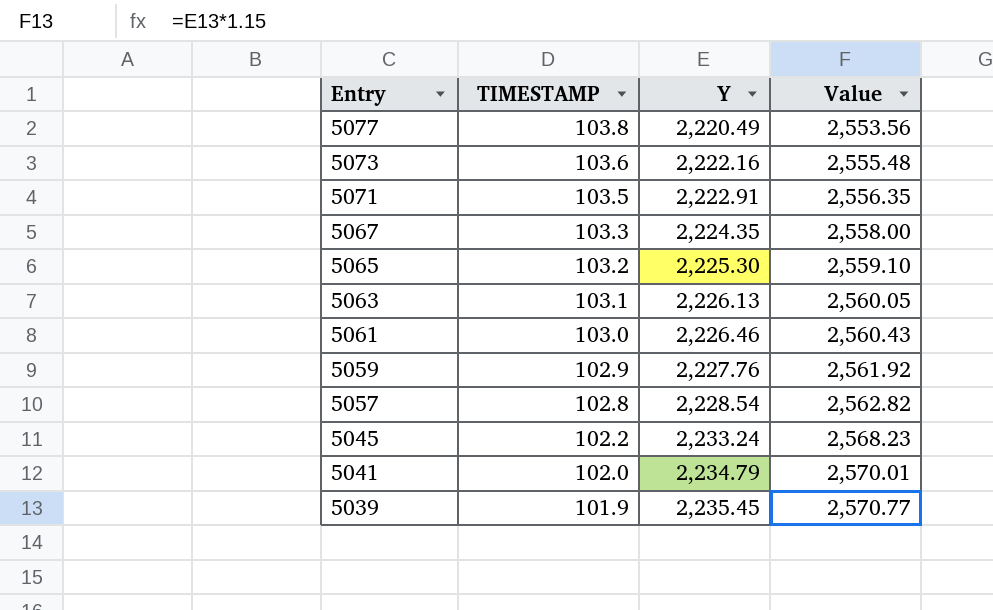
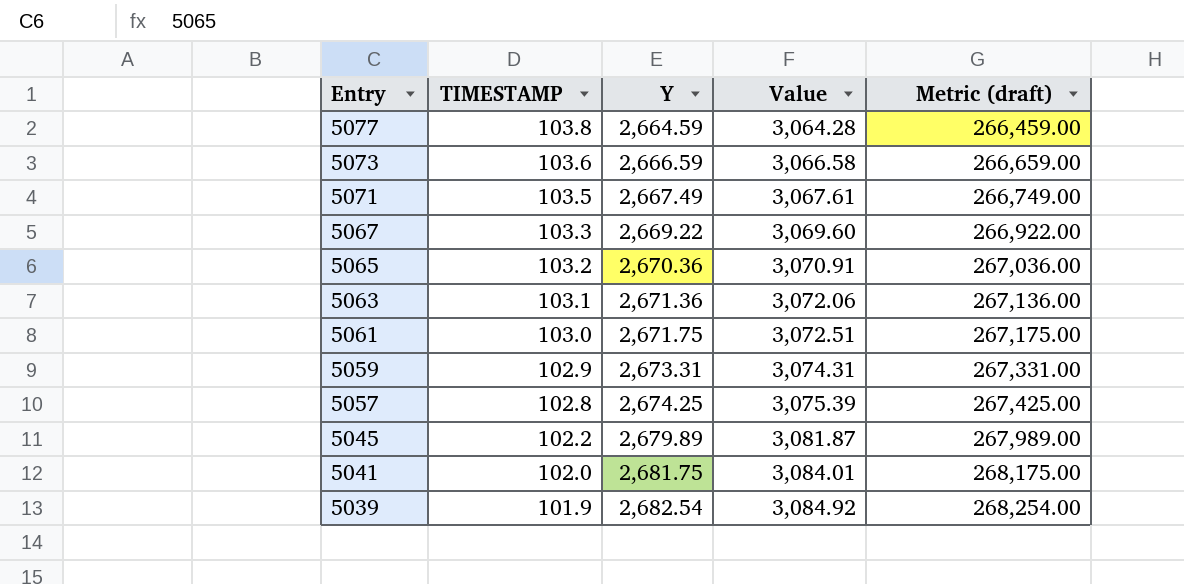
column Metric (draft) | formula: none -> [Y] * 100
5077 | Y: 2,220.49 -> 2,664.59
5077 | Value: 2,553.56 -> 3,064.28
5073 | Y: 2,222.16 -> 2,666.59
5073 | Value: 2,555.48 -> 3,066.58
5071 | Y: 2,222.91 -> 2,667.49
5071 | Value: 2,556.35 -> 3,067.61
5067 | Y: 2,224.35 -> 2,669.22
5067 | Value: 2,558.00 -> 3,069.60
5065 | Y: 2,225.30 -> 2,670.36
5065 | Value: 2,559.10 -> 3,070.91
5063 | Y: 2,226.13 -> 2,671.36
5063 | Value: 2,560.05 -> 3,072.06
5061 | Y: 2,226.46 -> 2,671.75
5061 | Value: 2,560.43 -> 3,072.51
5059 | Y: 2,227.76 -> 2,673.31
5059 | Value: 2,561.92 -> 3,074.31
5057 | Y: 2,228.54 -> 2,674.25
5057 | Value: 2,562.82 -> 3,075.39
5045 | Y: 2,233.24 -> 2,679.89
5045 | Value: 2,568.23 -> 3,081.87
5041 | Y: 2,234.79 -> 2,681.75
5041 | Value: 2,570.01 -> 3,084.01
5039 | Y: 2,235.45 -> 2,682.54
5039 | Value: 2,570.77 -> 3,084.92

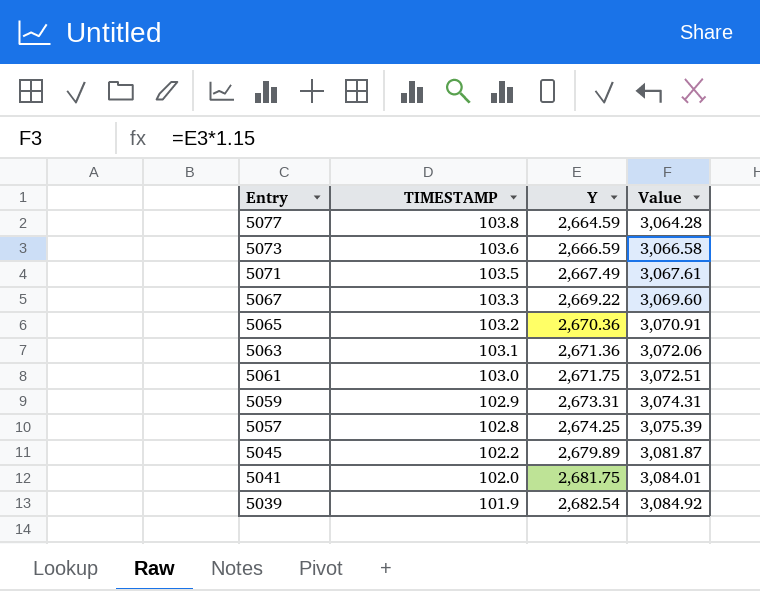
column Metric (draft) | formula: [Y] * 100 -> none

